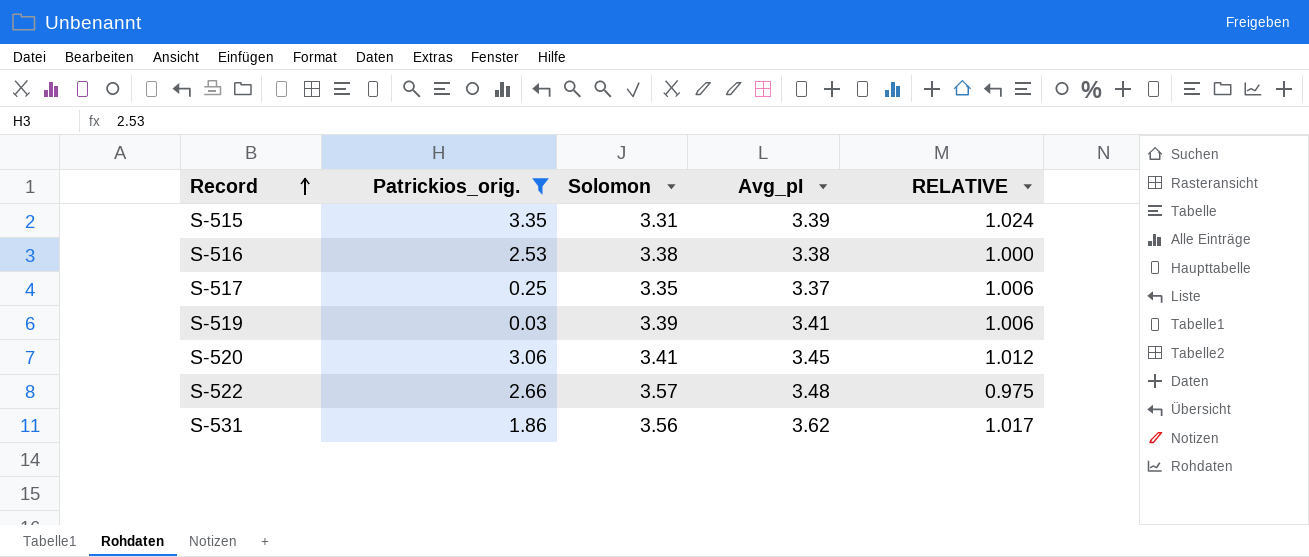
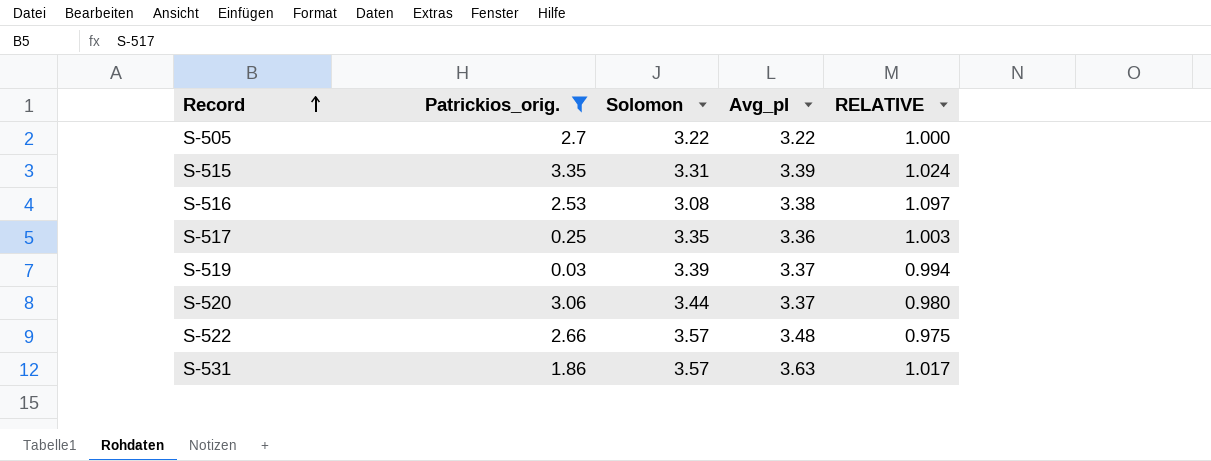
row S-505: none -> 2.7 | 3.22 | 3.22 | 1.000
S-516 | Solomon: 3.38 -> 3.08
S-516 | RELATIVE: 1.000 -> 1.097
S-517 | Avg_pI: 3.37 -> 3.36
S-517 | RELATIVE: 1.006 -> 1.003
S-519 | Avg_pI: 3.41 -> 3.37
S-519 | RELATIVE: 1.006 -> 0.994
S-520 | Solomon: 3.41 -> 3.44
S-520 | Avg_pI: 3.45 -> 3.37
S-520 | RELATIVE: 1.012 -> 0.980
S-531 | Solomon: 3.56 -> 3.57
S-531 | Avg_pI: 3.62 -> 3.63

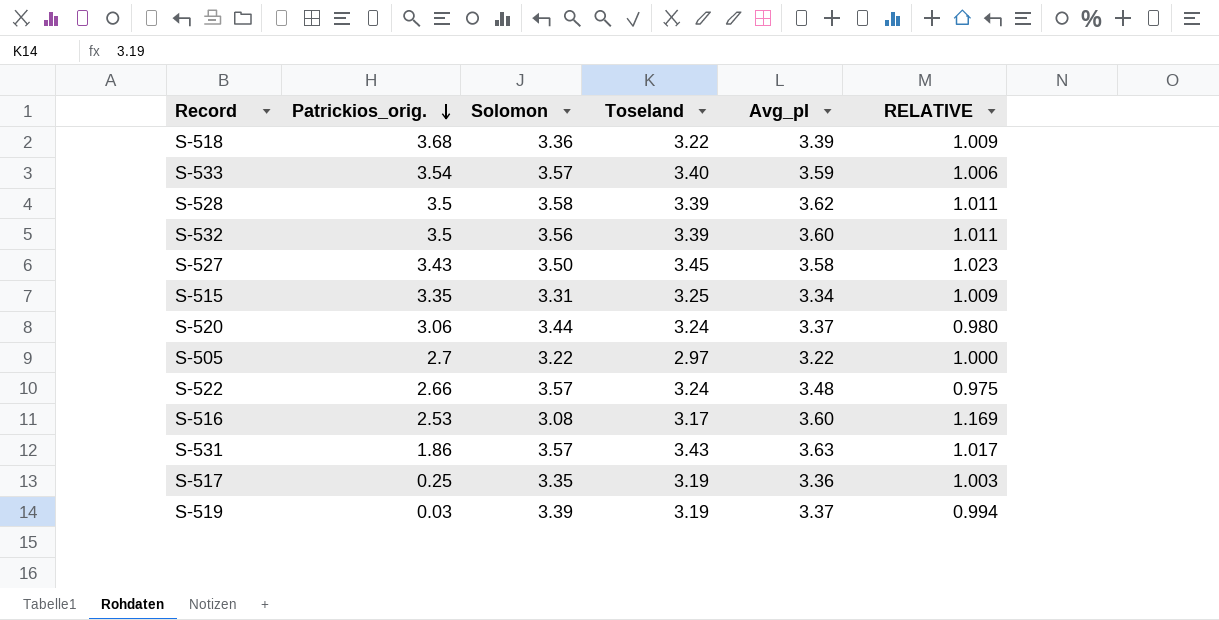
filter: Patrickios_orig. <= 3.35 -> none
row order: Record ascending -> Patrickios_orig. descending
column Toseland | position: none -> 4
S-515 | Avg_pI: 3.39 -> 3.34
S-515 | RELATIVE: 1.024 -> 1.009
S-516 | Avg_pI: 3.38 -> 3.60
S-516 | RELATIVE: 1.097 -> 1.169

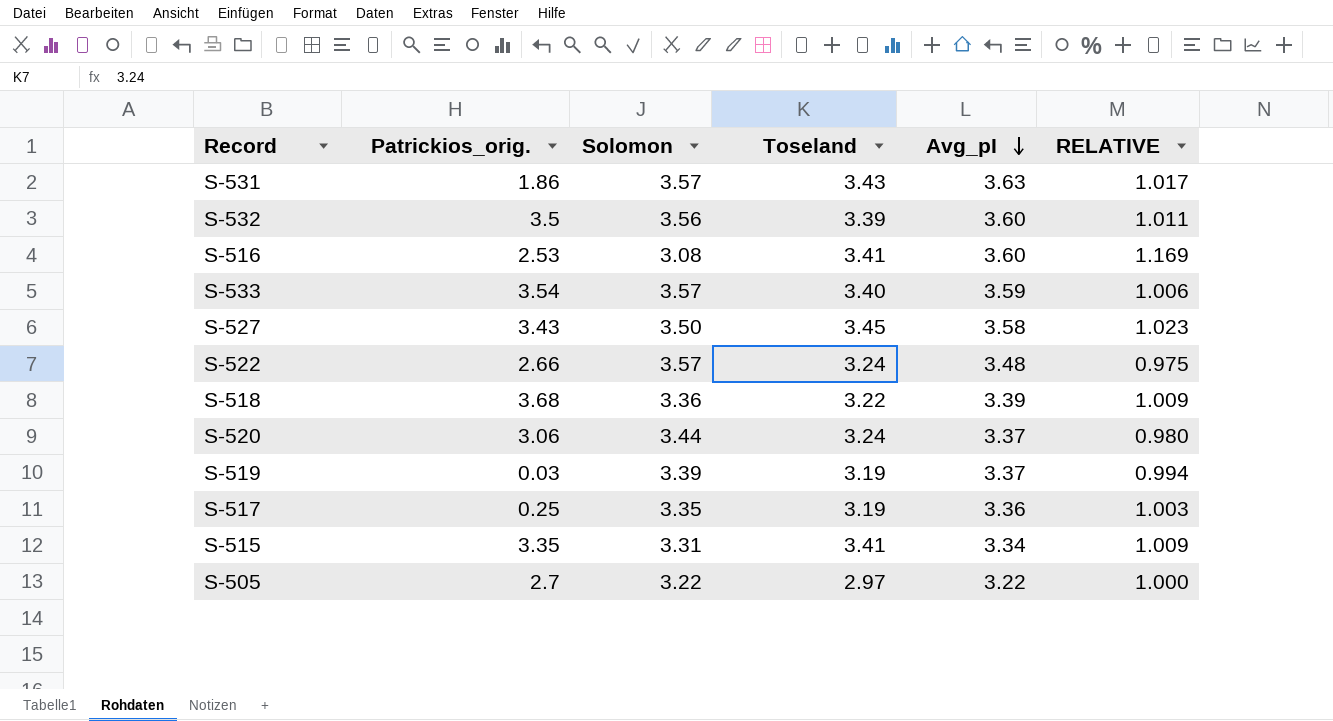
row order: Patrickios_orig. descending -> Avg_pI descending
row S-528: 3.5 | 3.58 | 3.39 | 3.62 | 1.011 -> none
S-516 | Toseland: 3.17 -> 3.41
S-515 | Toseland: 3.25 -> 3.41

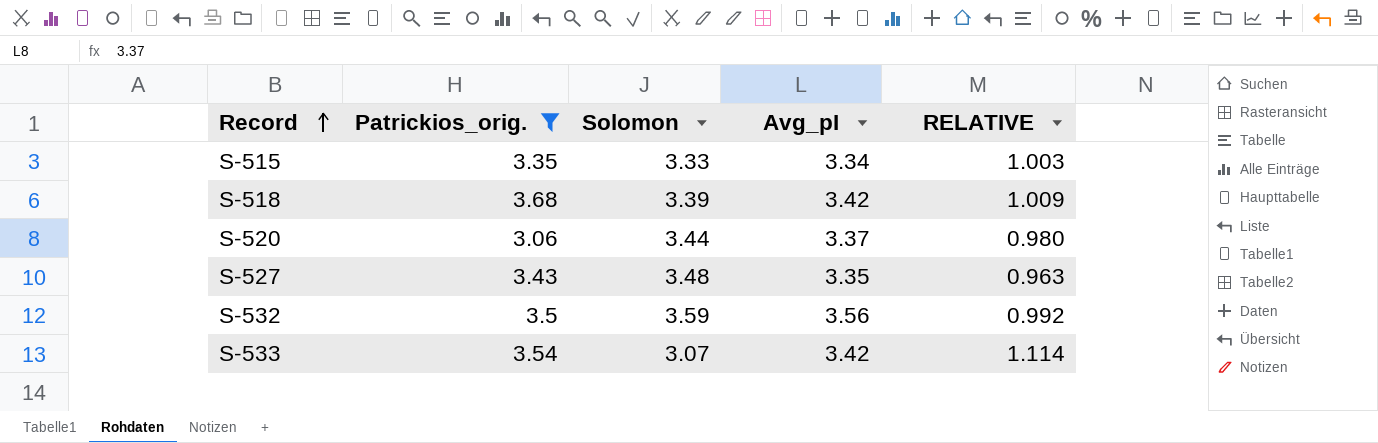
filter: none -> Patrickios_orig. >= 3.06
row order: Avg_pI descending -> Record ascending
column Toseland | position: 4 -> none
S-515 | Solomon: 3.31 -> 3.33
S-515 | RELATIVE: 1.009 -> 1.003
S-518 | Solomon: 3.36 -> 3.39
S-518 | Avg_pI: 3.39 -> 3.42
S-527 | Solomon: 3.50 -> 3.48
S-527 | Avg_pI: 3.58 -> 3.35
S-527 | RELATIVE: 1.023 -> 0.963
S-532 | Solomon: 3.56 -> 3.59
S-532 | Avg_pI: 3.60 -> 3.56
S-532 | RELATIVE: 1.011 -> 0.992
S-533 | Solomon: 3.57 -> 3.07
S-533 | Avg_pI: 3.59 -> 3.42
S-533 | RELATIVE: 1.006 -> 1.114

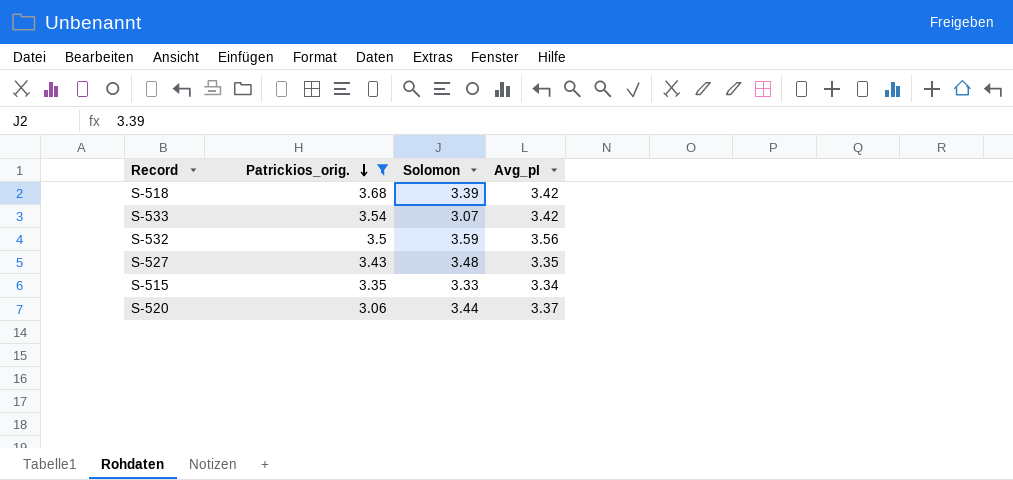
row order: Record ascending -> Patrickios_orig. descending
column RELATIVE | formula: [Avg_pI] / [Solomon] -> none

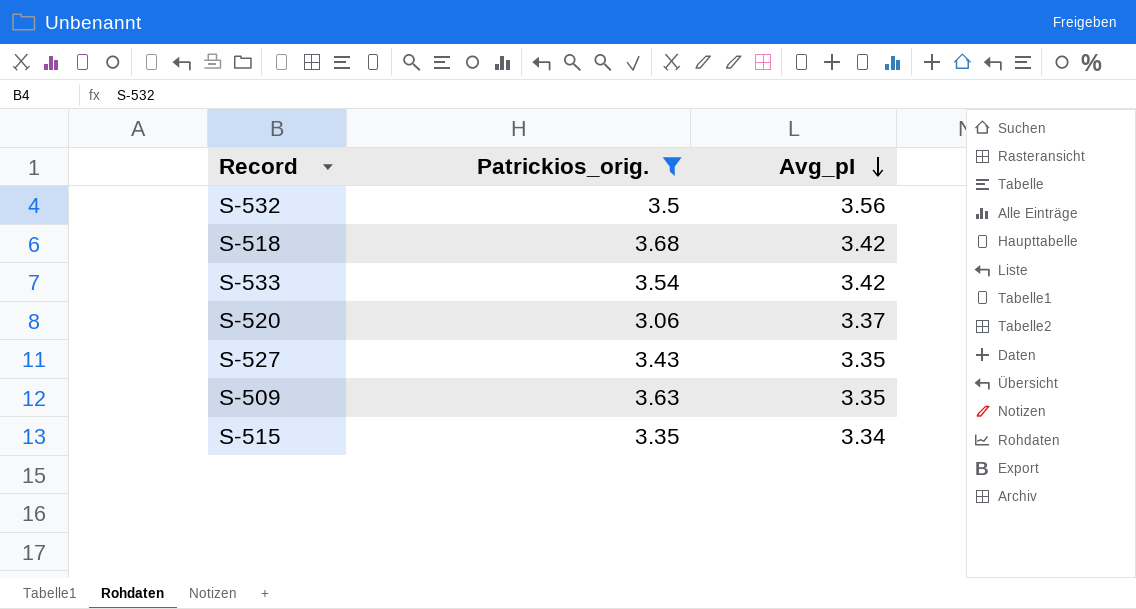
row order: Patrickios_orig. descending -> Avg_pI descending
column Solomon | position: 3 -> none
row S-509: none -> 3.63 | 3.35

